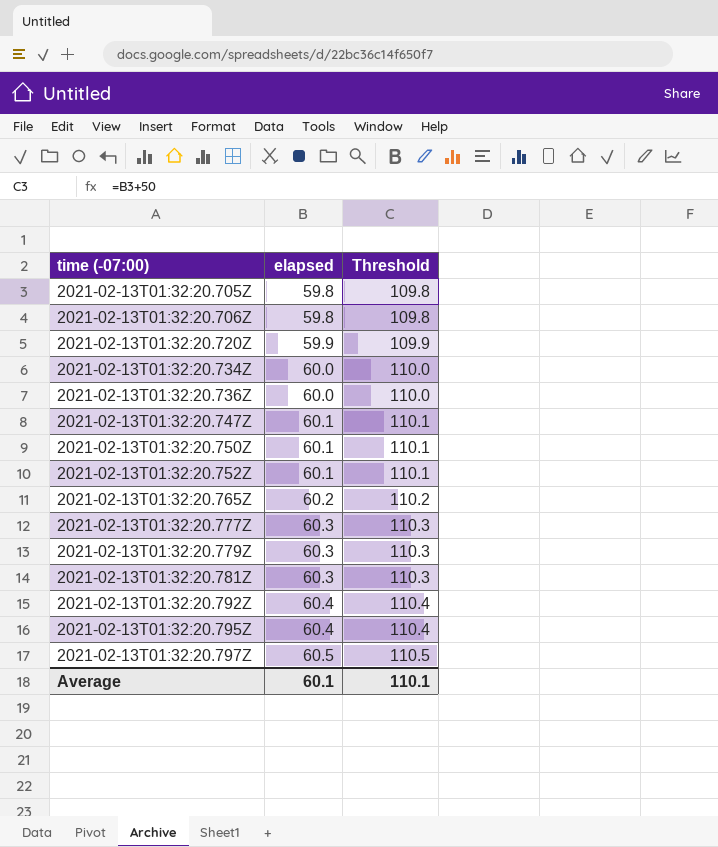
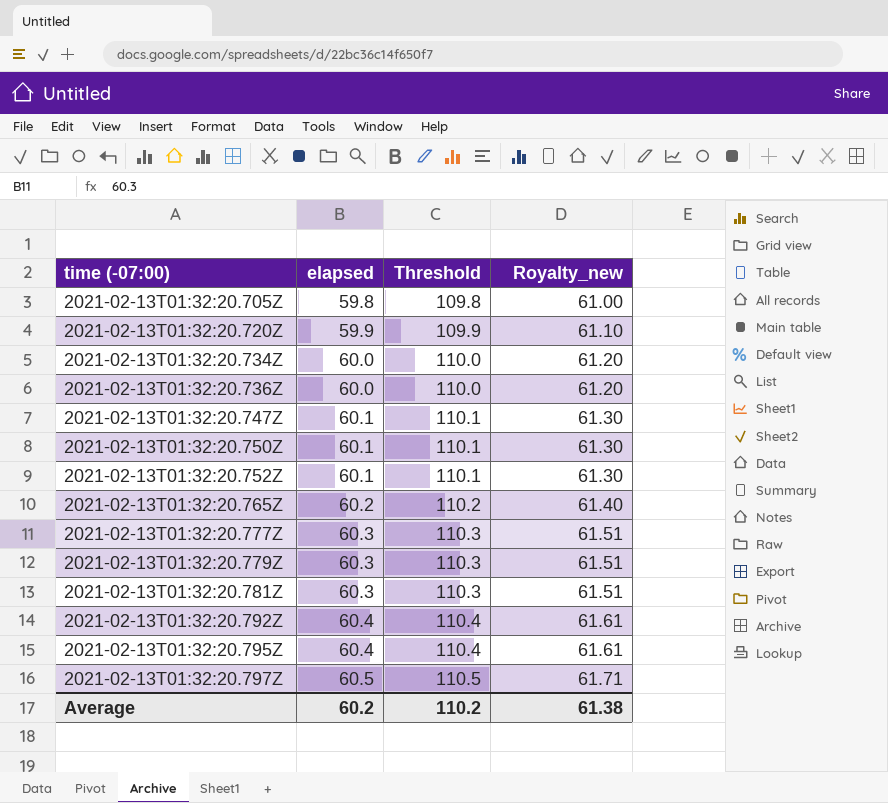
column Royalty_new | formula: none -> [elapsed] * 1.02
row 2021-02-13T01:32:20.706Z: 59.8 | 109.8 -> none
Average | elapsed: 60.1 -> 60.2
Average | Threshold: 110.1 -> 110.2

